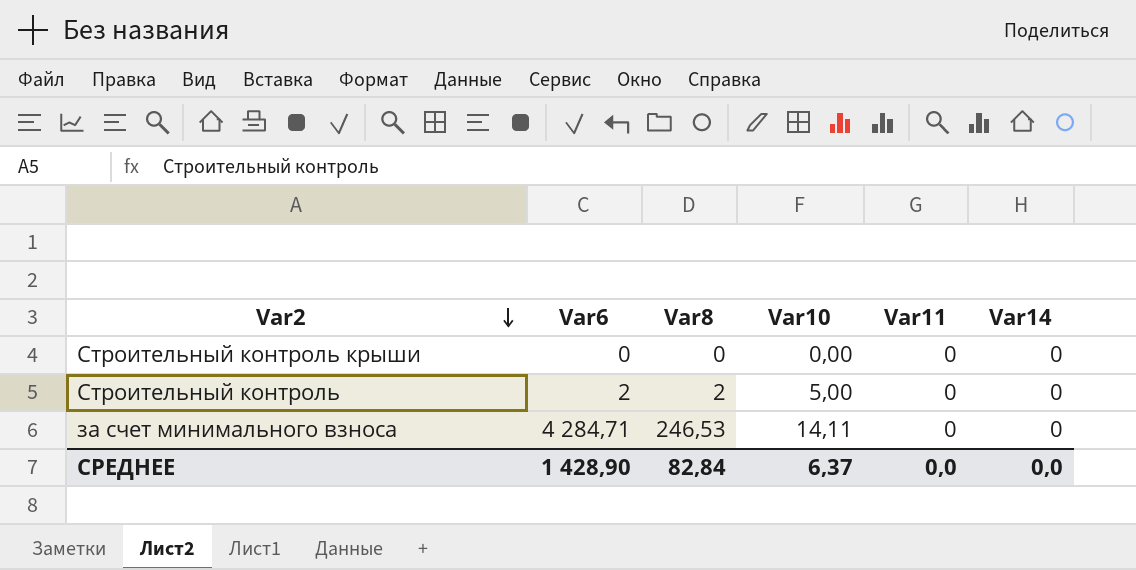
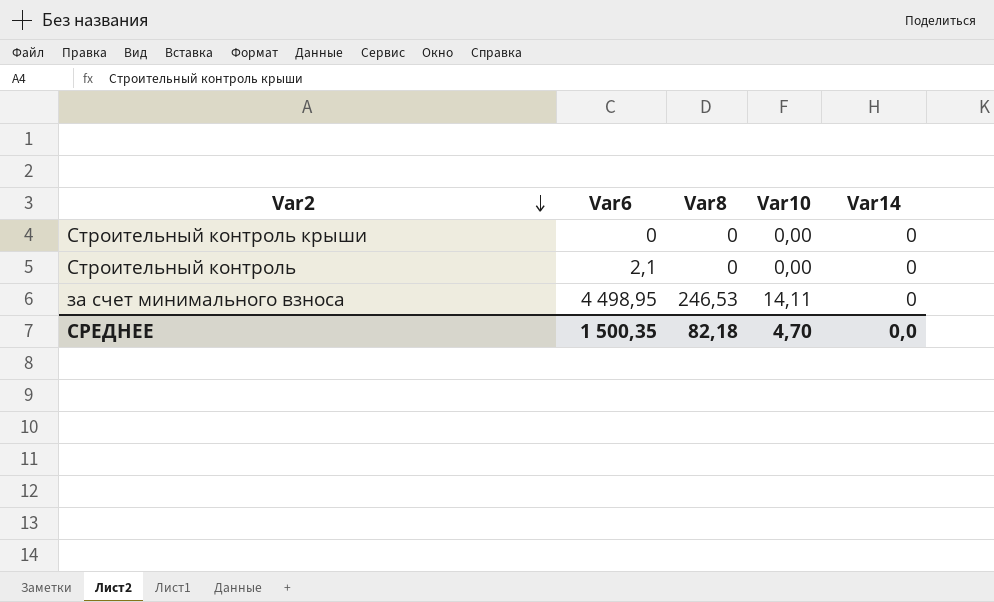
column Var11 | position: 5 -> none
Строительный контроль | Var6: 2 -> 2,1
Строительный контроль | Var8: 2 -> 0
Строительный контроль | Var10: 5,00 -> 0,00
за счет минимального взноса | Var6: 4 284,71 -> 4 498,95
СРЕДНЕЕ | Var6: 1 428,90 -> 1 500,35
СРЕДНЕЕ | Var8: 82,84 -> 82,18
СРЕДНЕЕ | Var10: 6,37 -> 4,70

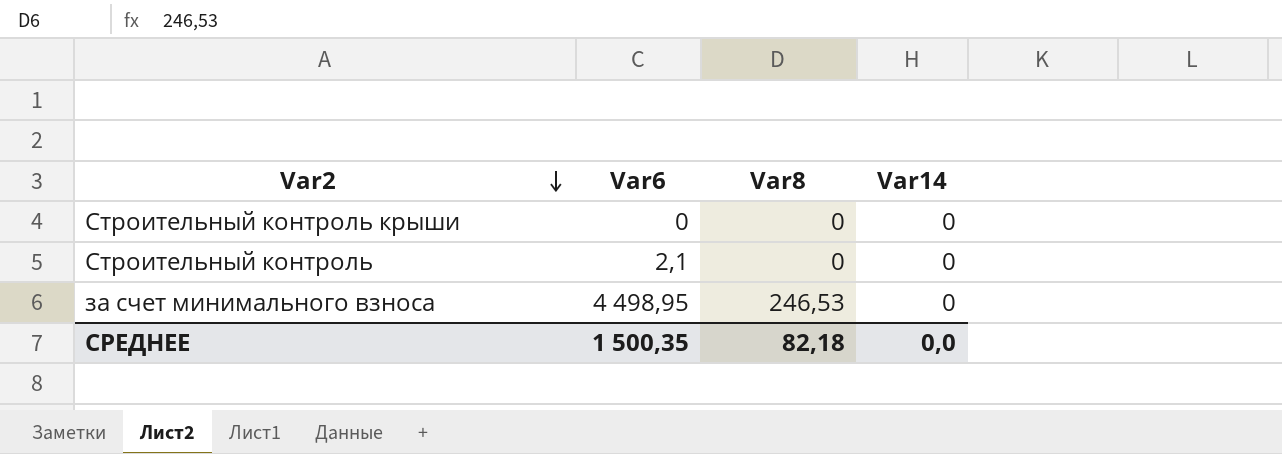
column Var10 | position: 4 -> none

